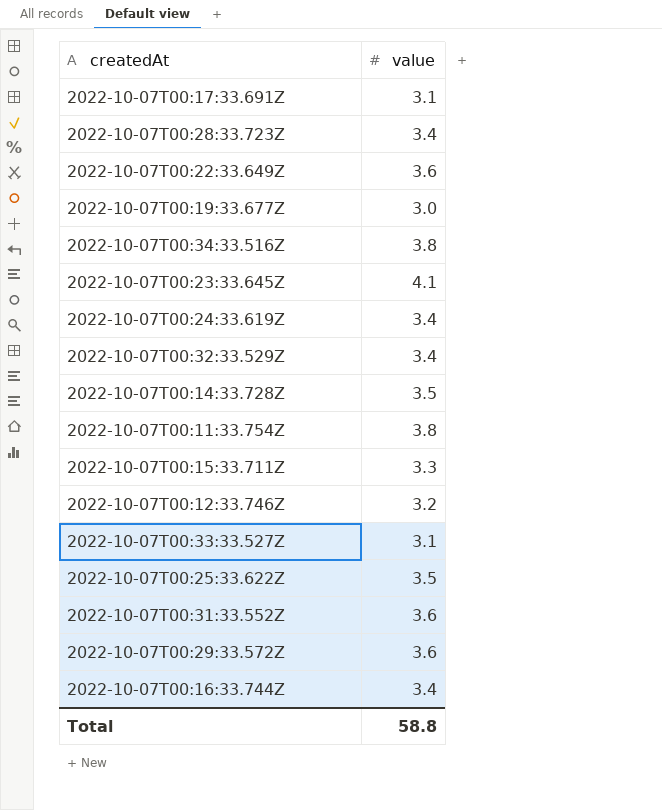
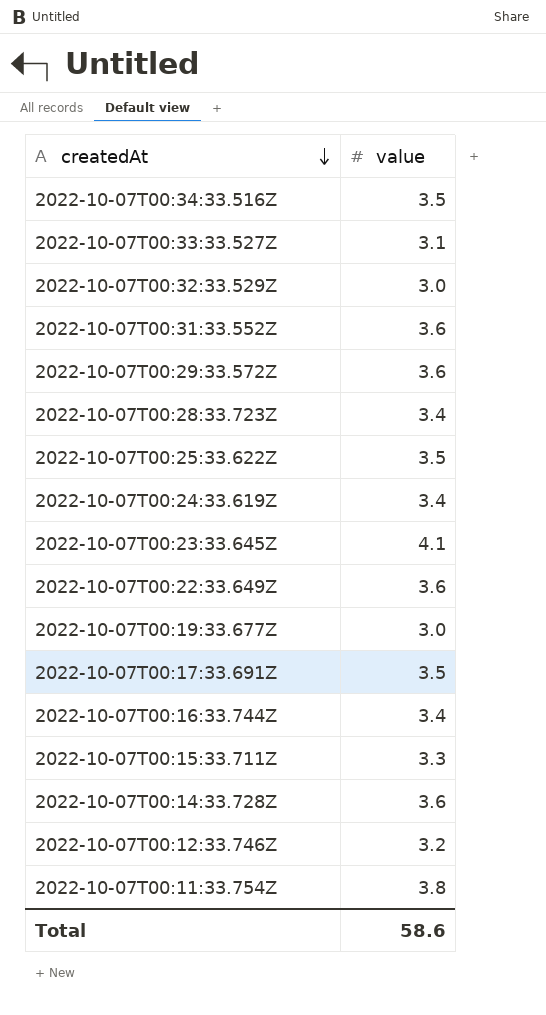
row order: none -> createdAt descending
2022-10-07T00:34:33.516Z | value: 3.8 -> 3.5
2022-10-07T00:32:33.529Z | value: 3.4 -> 3.0
2022-10-07T00:17:33.691Z | value: 3.1 -> 3.5
2022-10-07T00:14:33.728Z | value: 3.5 -> 3.6
Total | value: 58.8 -> 58.6

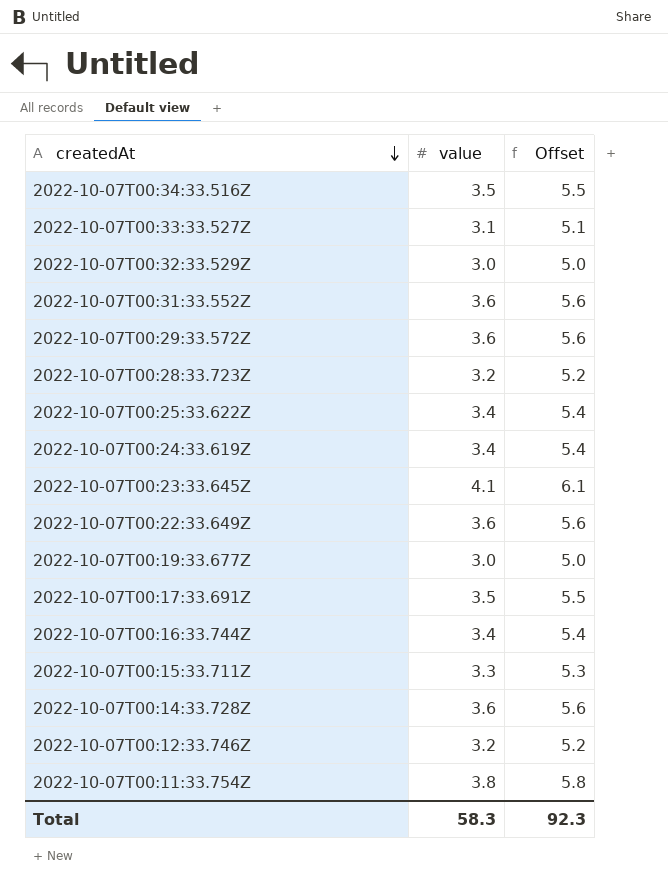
column Offset | formula: none -> [value] + 2
2022-10-07T00:28:33.723Z | value: 3.4 -> 3.2
2022-10-07T00:25:33.622Z | value: 3.5 -> 3.4
Total | value: 58.6 -> 58.3

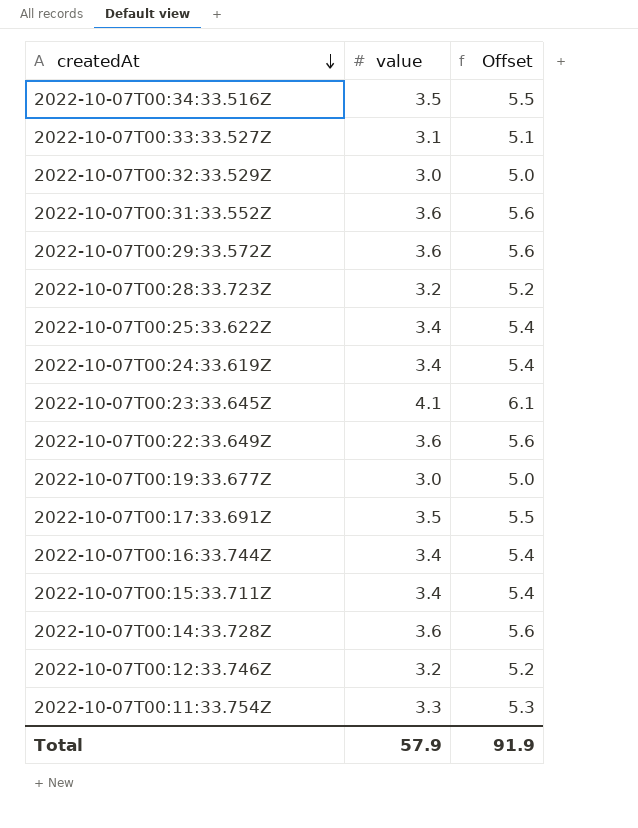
2022-10-07T00:15:33.711Z | value: 3.3 -> 3.4
2022-10-07T00:15:33.711Z | Offset: 5.3 -> 5.4
2022-10-07T00:11:33.754Z | value: 3.8 -> 3.3
2022-10-07T00:11:33.754Z | Offset: 5.8 -> 5.3
Total | value: 58.3 -> 57.9
Total | Offset: 92.3 -> 91.9

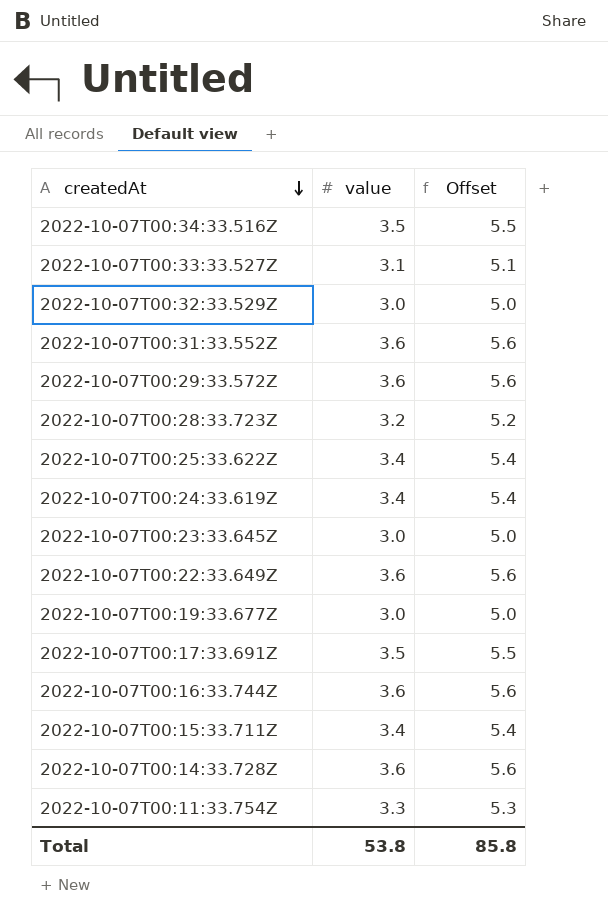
row 2022-10-07T00:12:33.746Z: 3.2 | 5.2 -> none
2022-10-07T00:23:33.645Z | value: 4.1 -> 3.0
2022-10-07T00:23:33.645Z | Offset: 6.1 -> 5.0
2022-10-07T00:16:33.744Z | value: 3.4 -> 3.6
2022-10-07T00:16:33.744Z | Offset: 5.4 -> 5.6
Total | value: 57.9 -> 53.8
Total | Offset: 91.9 -> 85.8

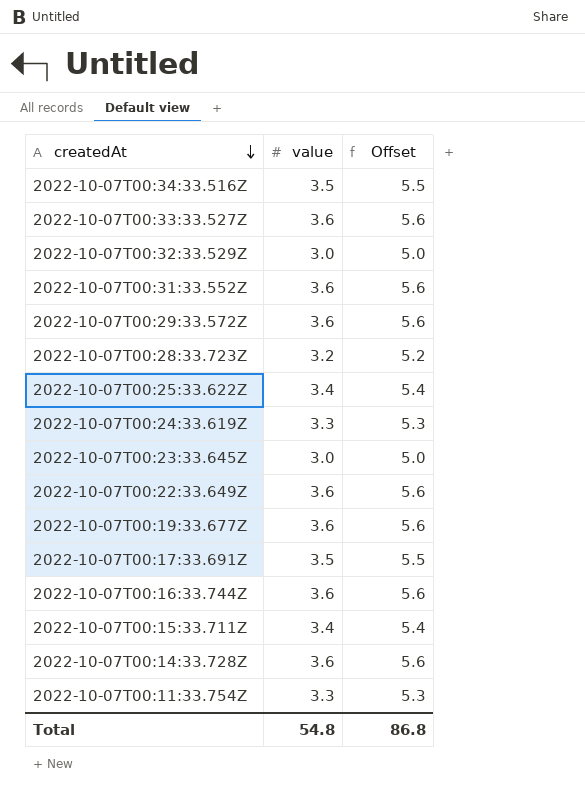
2022-10-07T00:33:33.527Z | value: 3.1 -> 3.6
2022-10-07T00:33:33.527Z | Offset: 5.1 -> 5.6
2022-10-07T00:24:33.619Z | value: 3.4 -> 3.3
2022-10-07T00:24:33.619Z | Offset: 5.4 -> 5.3
2022-10-07T00:19:33.677Z | value: 3.0 -> 3.6
2022-10-07T00:19:33.677Z | Offset: 5.0 -> 5.6
Total | value: 53.8 -> 54.8
Total | Offset: 85.8 -> 86.8

